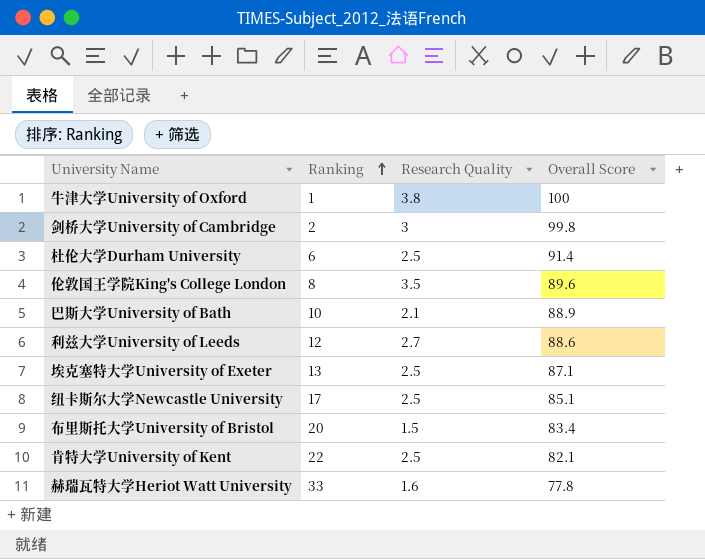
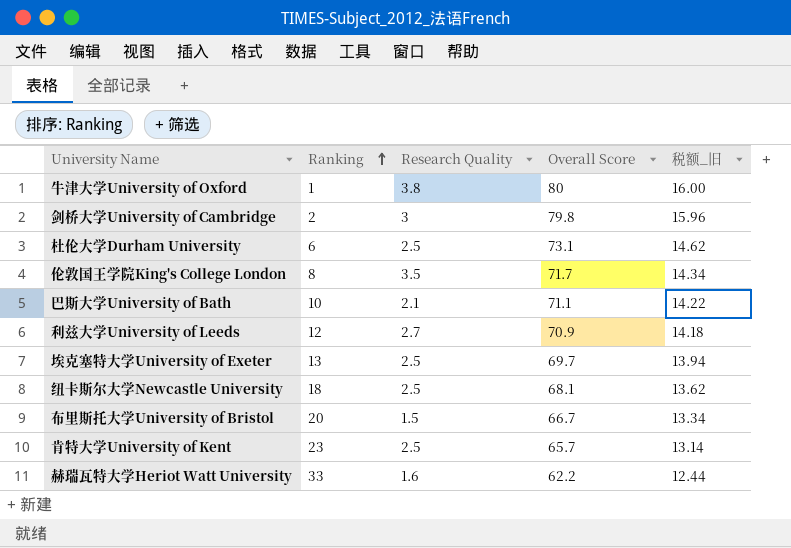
column 税额_旧 | formula: none -> [Overall Score] * 0.2
牛津大学University of Oxford | Overall Score: 100 -> 80
剑桥大学University of Cambridge | Overall Score: 99.8 -> 79.8
杜伦大学Durham University | Overall Score: 91.4 -> 73.1
伦敦国王学院King's College London | Overall Score: 89.6 -> 71.7
巴斯大学University of Bath | Overall Score: 88.9 -> 71.1
利兹大学University of Leeds | Overall Score: 88.6 -> 70.9
埃克塞特大学University of Exeter | Overall Score: 87.1 -> 69.7
纽卡斯尔大学Newcastle University | Ranking: 17 -> 18
纽卡斯尔大学Newcastle University | Overall Score: 85.1 -> 68.1
布里斯托大学University of Bristol | Overall Score: 83.4 -> 66.7
肯特大学University of Kent | Ranking: 22 -> 23
肯特大学University of Kent | Overall Score: 82.1 -> 65.7
赫瑞瓦特大学Heriot Watt University | Overall Score: 77.8 -> 62.2

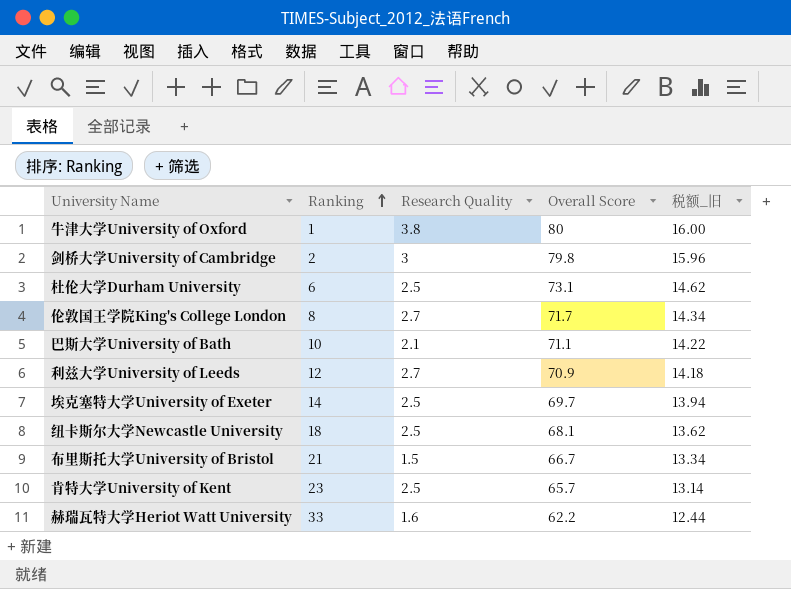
伦敦国王学院King's College London | Research Quality: 3.5 -> 2.7
埃克塞特大学University of Exeter | Ranking: 13 -> 14
布里斯托大学University of Bristol | Ranking: 20 -> 21

